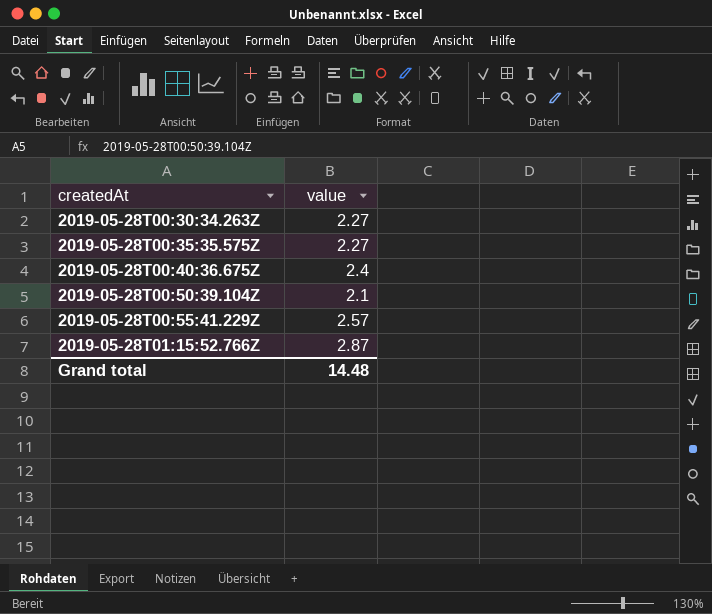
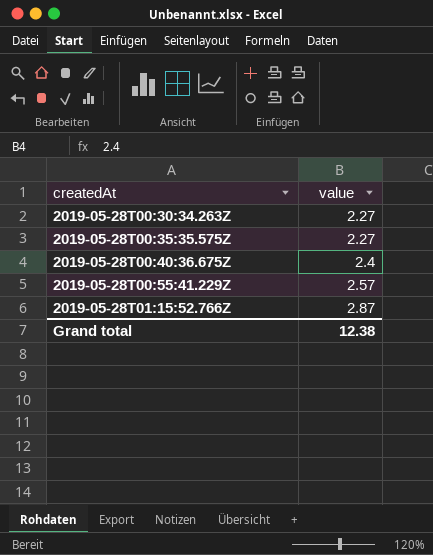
row 2019-05-28T00:50:39.104Z: 2.1 -> none
Grand total | value: 14.48 -> 12.38

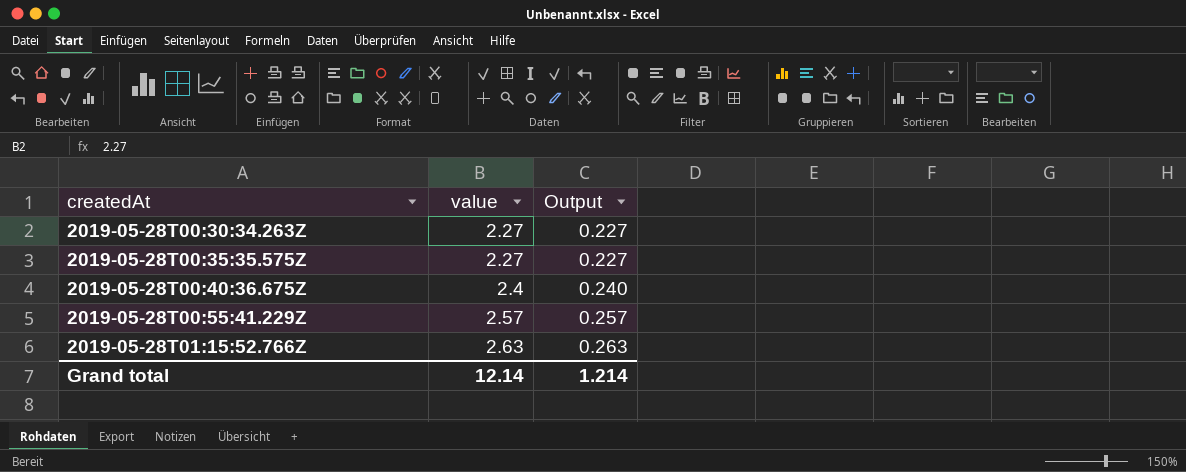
column Output | formula: none -> [value] * 0.1
2019-05-28T01:15:52.766Z | value: 2.87 -> 2.63
Grand total | value: 12.38 -> 12.14

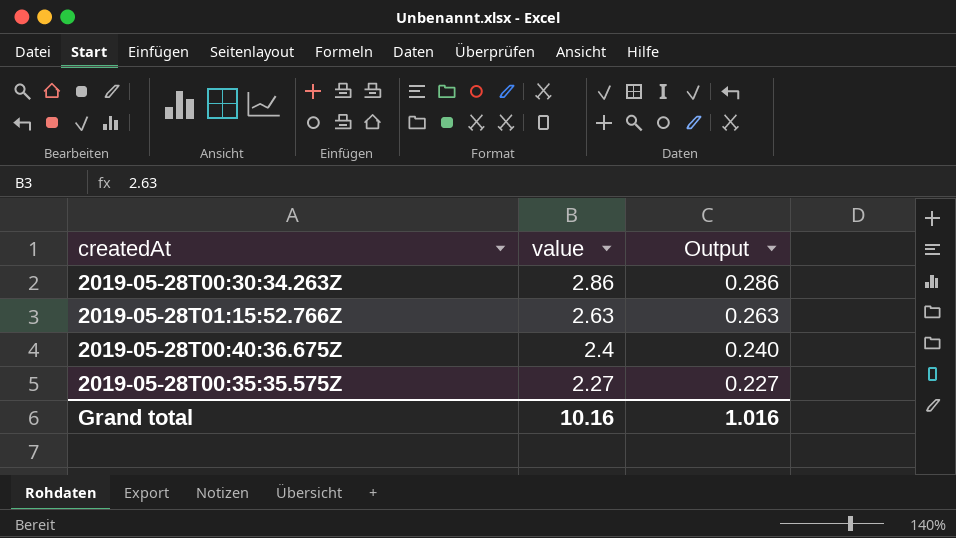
row order: createdAt ascending -> value descending
row 2019-05-28T00:55:41.229Z: 2.57 | 0.257 -> none
2019-05-28T00:30:34.263Z | value: 2.27 -> 2.86
2019-05-28T00:30:34.263Z | Output: 0.227 -> 0.286
Grand total | value: 12.14 -> 10.16
Grand total | Output: 1.214 -> 1.016

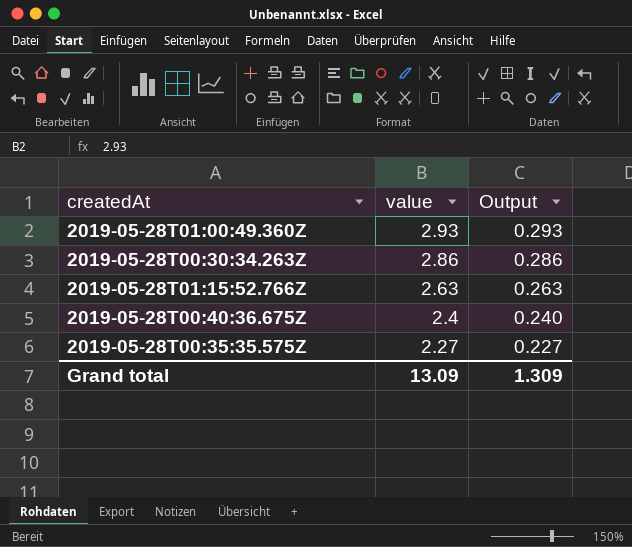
row 2019-05-28T01:00:49.360Z: none -> 2.93 | 0.293
Grand total | value: 10.16 -> 13.09
Grand total | Output: 1.016 -> 1.309

